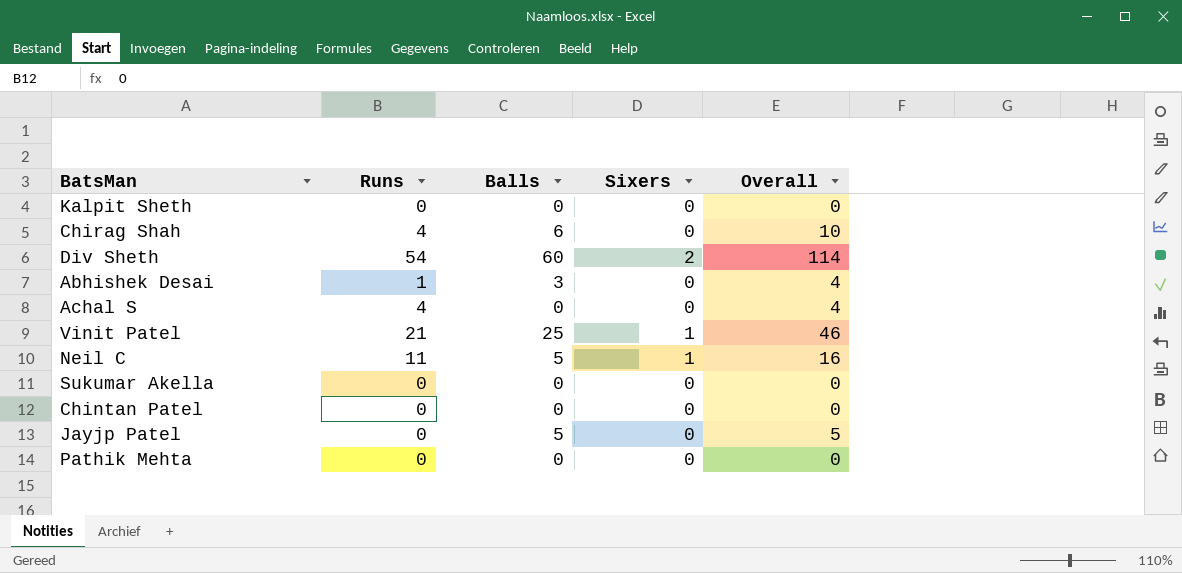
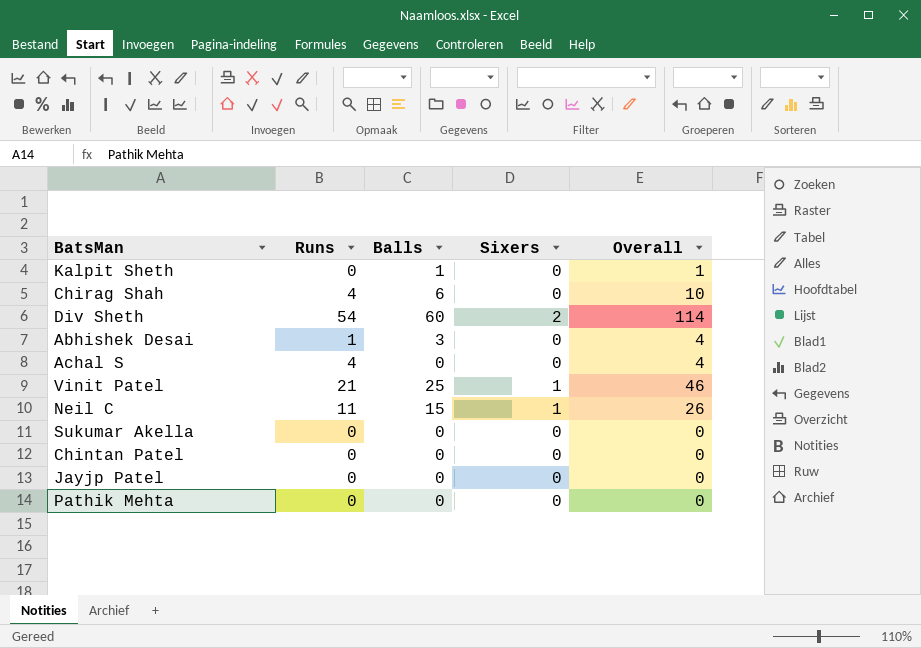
Kalpit Sheth | Balls: 0 -> 1
Kalpit Sheth | Overall: 0 -> 1
Neil C | Balls: 5 -> 15
Neil C | Overall: 16 -> 26
Jayjp Patel | Balls: 5 -> 0
Jayjp Patel | Overall: 5 -> 0

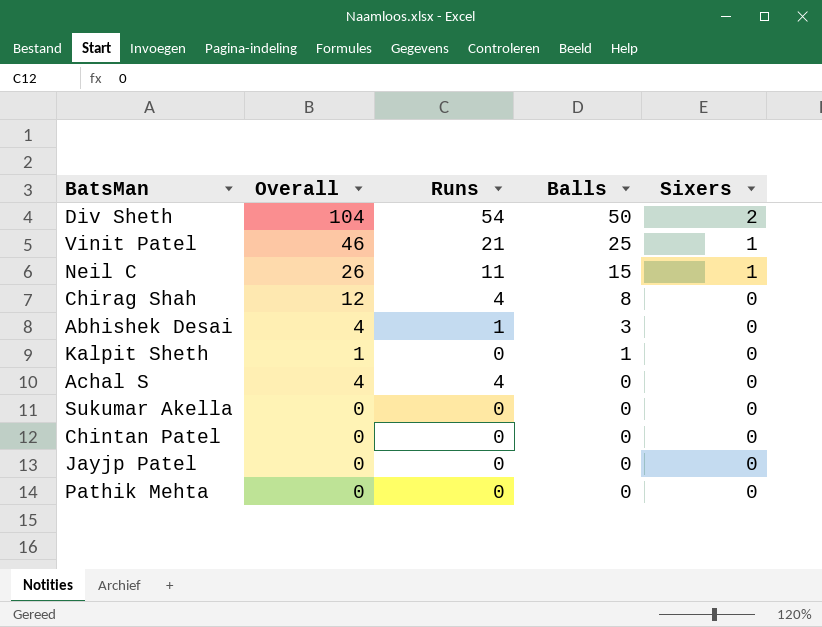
row order: none -> Balls descending
column Overall | position: 5 -> 2
Div Sheth | Overall: 114 -> 104
Div Sheth | Balls: 60 -> 50
Chirag Shah | Overall: 10 -> 12
Chirag Shah | Balls: 6 -> 8

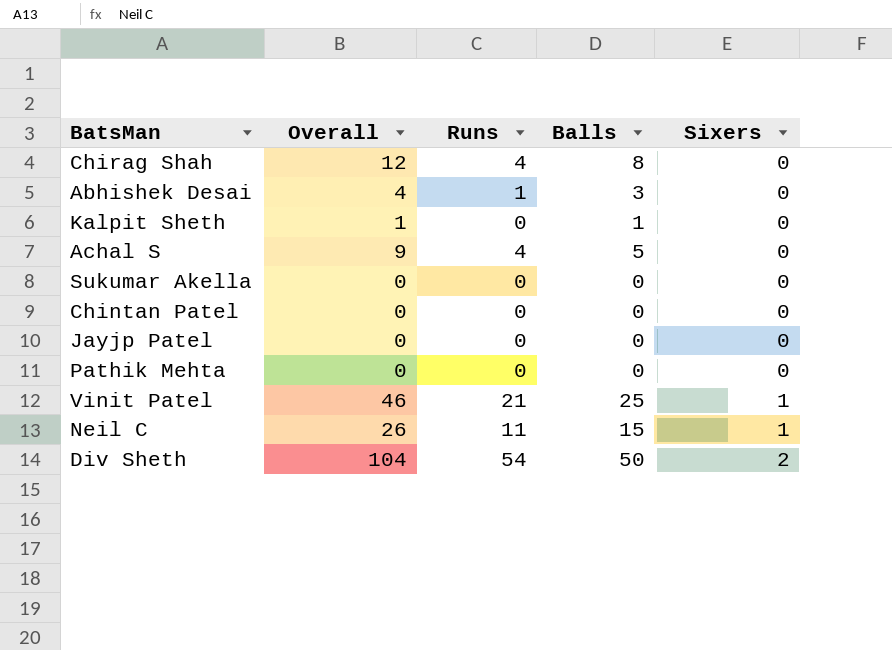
row order: Balls descending -> Sixers ascending
Achal S | Overall: 4 -> 9
Achal S | Balls: 0 -> 5

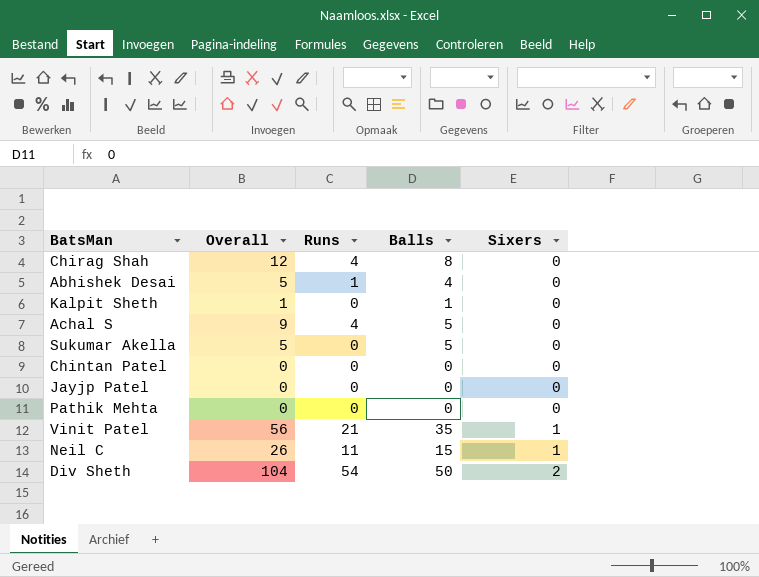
Abhishek Desai | Overall: 4 -> 5
Abhishek Desai | Balls: 3 -> 4
Sukumar Akella | Overall: 0 -> 5
Sukumar Akella | Balls: 0 -> 5
Vinit Patel | Overall: 46 -> 56
Vinit Patel | Balls: 25 -> 35

